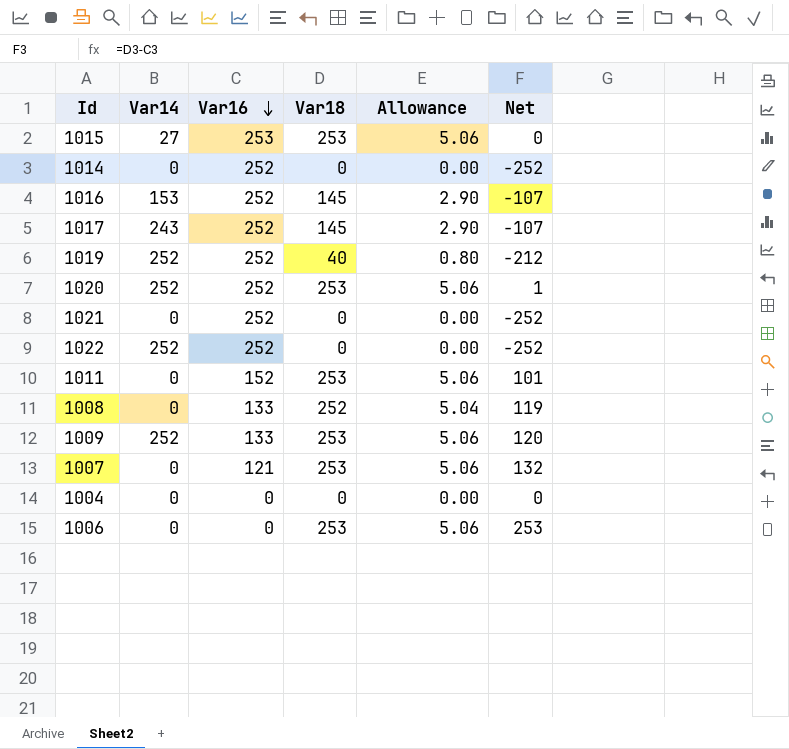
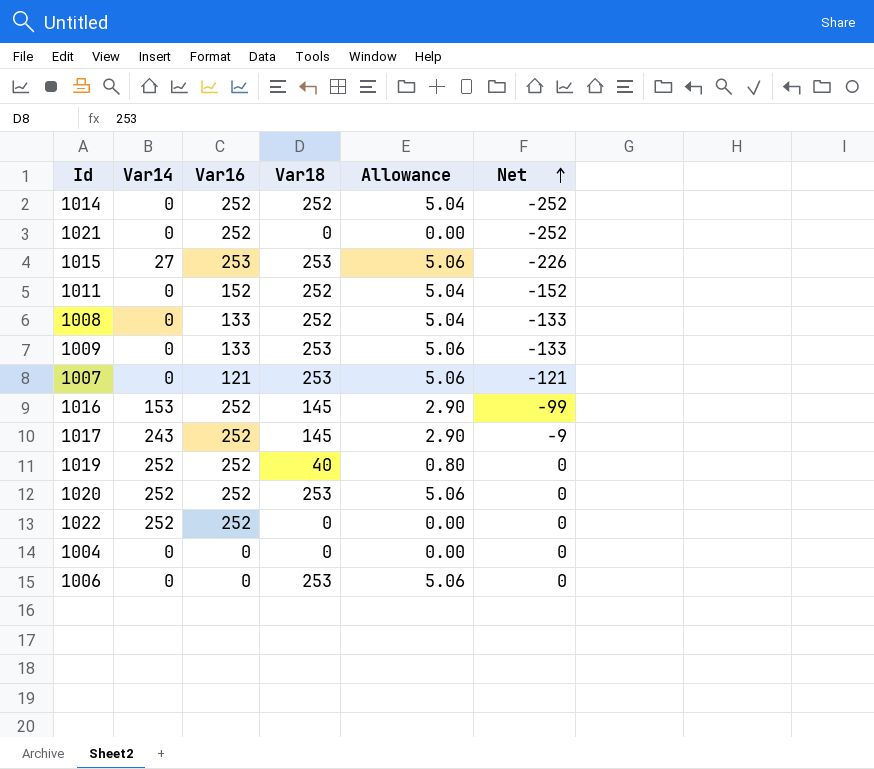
row order: Var16 descending -> Net ascending
column Net | formula: [Var18] - [Var16] -> [Var14] - [Var16]
1014 | Var18: 0 -> 252
1014 | Allowance: 0.00 -> 5.04
1011 | Var18: 253 -> 252
1011 | Allowance: 5.06 -> 5.04
1009 | Var14: 252 -> 0

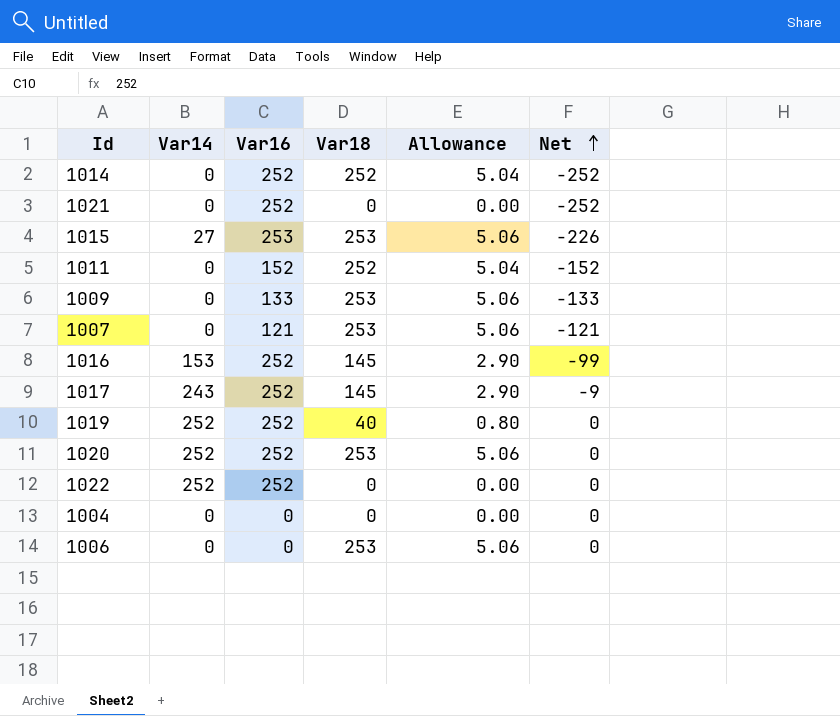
row 1008: 0 | 133 | 252 | 5.04 | -133 -> none

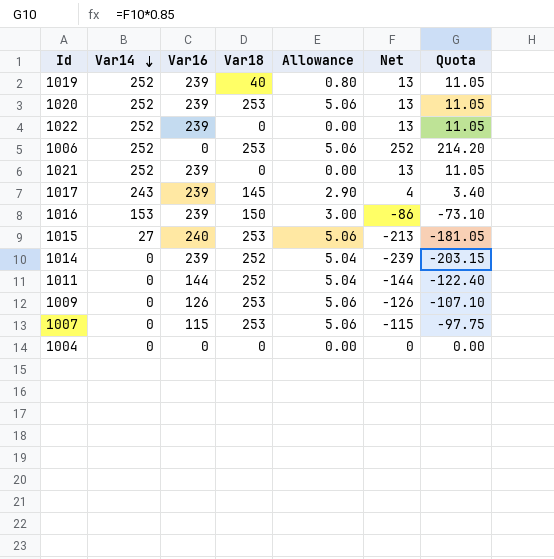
row order: Net ascending -> Var14 descending
column Quota | formula: none -> [Net] * 0.85
1019 | Var16: 252 -> 239
1019 | Net: 0 -> 13
1020 | Var16: 252 -> 239
1020 | Net: 0 -> 13
1022 | Var16: 252 -> 239
1022 | Net: 0 -> 13
1006 | Var14: 0 -> 252
1006 | Net: 0 -> 252
1021 | Var14: 0 -> 252
1021 | Var16: 252 -> 239
1021 | Net: -252 -> 13
1017 | Var16: 252 -> 239
1017 | Net: -9 -> 4
1016 | Var16: 252 -> 239
1016 | Var18: 145 -> 150
1016 | Allowance: 2.90 -> 3.00
1016 | Net: -99 -> -86
1015 | Var16: 253 -> 240
1015 | Net: -226 -> -213
1014 | Var16: 252 -> 239
1014 | Net: -252 -> -239
1011 | Var16: 152 -> 144
1011 | Net: -152 -> -144
1009 | Var16: 133 -> 126
1009 | Net: -133 -> -126
1007 | Var16: 121 -> 115
1007 | Net: -121 -> -115

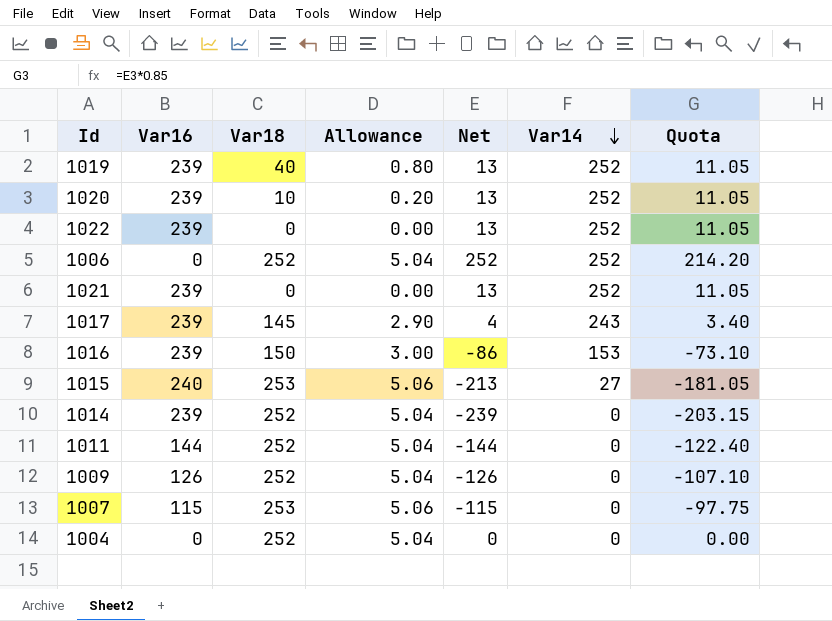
column Var14 | position: 2 -> 6
1020 | Var18: 253 -> 10
1020 | Allowance: 5.06 -> 0.20
1006 | Var18: 253 -> 252
1006 | Allowance: 5.06 -> 5.04
1009 | Var18: 253 -> 252
1009 | Allowance: 5.06 -> 5.04
1004 | Var18: 0 -> 252
1004 | Allowance: 0.00 -> 5.04

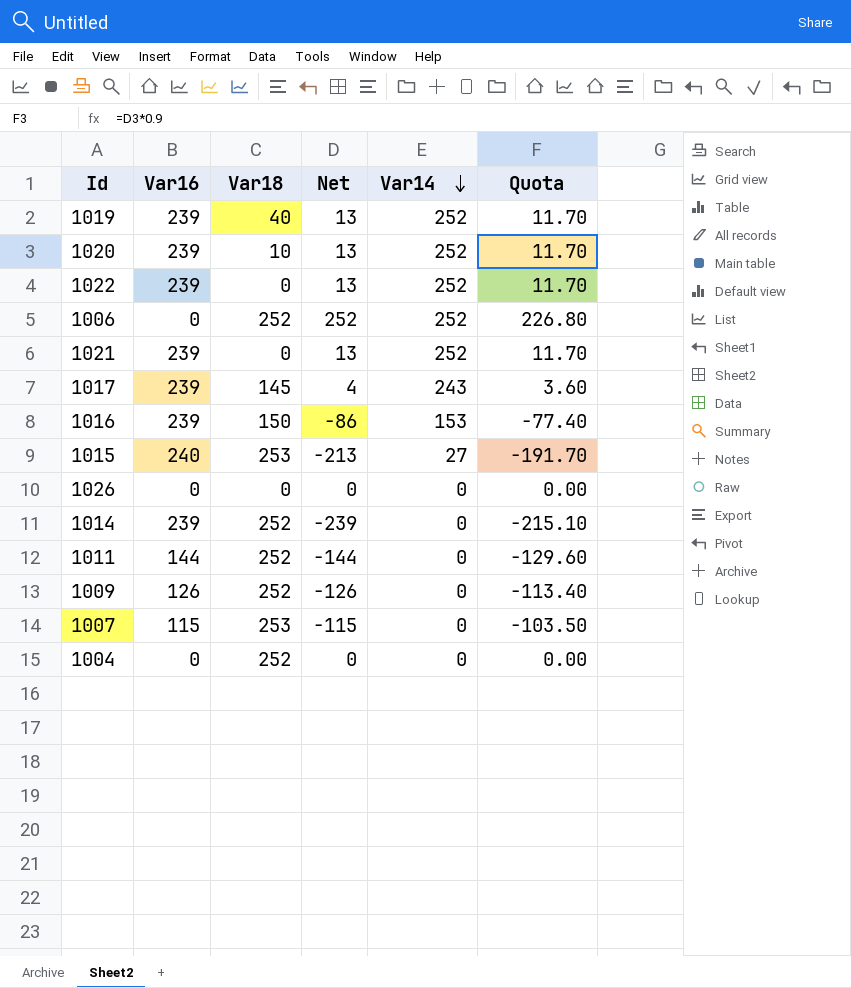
column Allowance | formula: [Var18] * 0.02 -> none
column Quota | formula: [Net] * 0.85 -> [Net] * 0.9
row 1026: none -> 0 | 0 | 0 | 0 | 0.00

